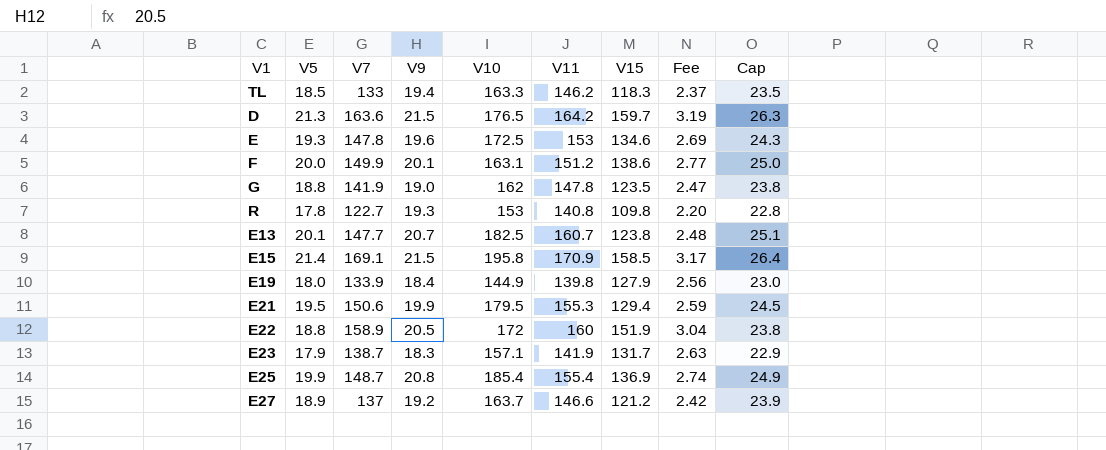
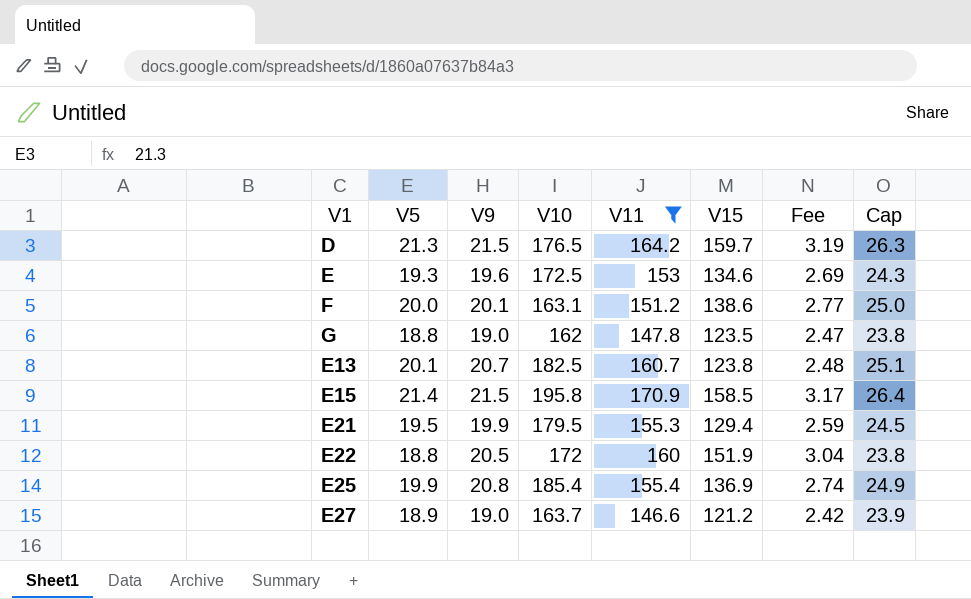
filter: none -> V11 >= 146.6
column V7 | position: 3 -> none
E27 | V9: 19.2 -> 19.0

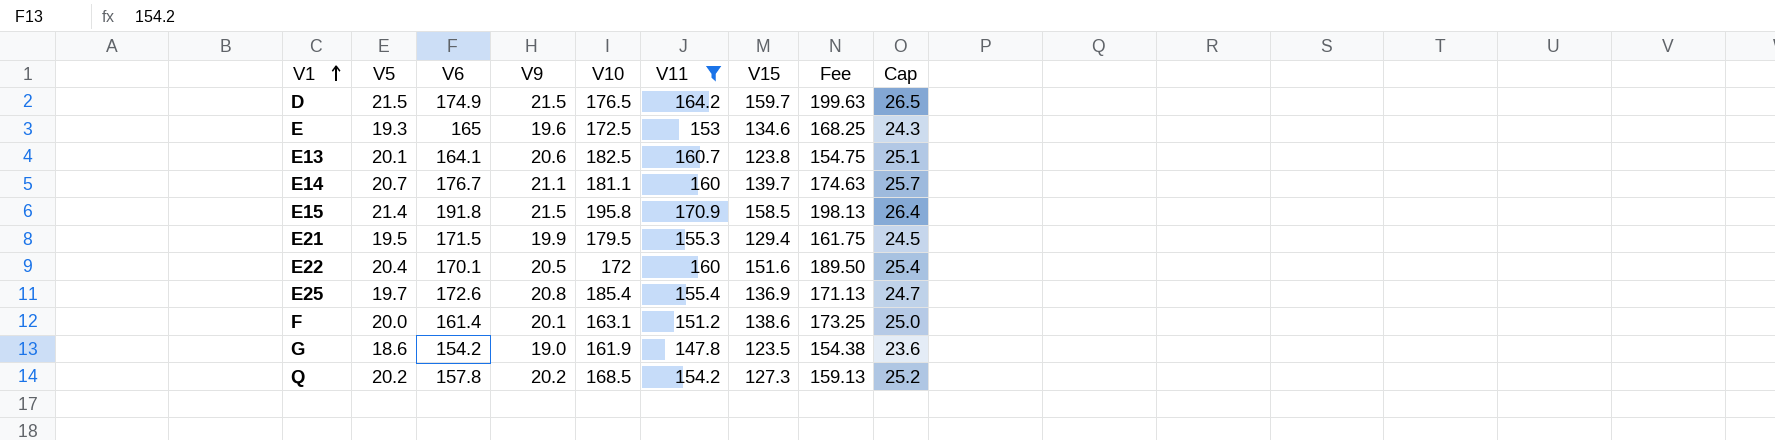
row order: none -> V1 ascending
column V6 | position: none -> 3
column Fee | formula: [V15] * 0.02 -> [V15] * 1.25
row E27: 18.9 | 19.0 | 163.7 | 146.6 | 121.2 | 2.42 | 23.9 -> none
D | V5: 21.3 -> 21.5
D | Cap: 26.3 -> 26.5
E13 | V9: 20.7 -> 20.6
row E14: none -> 20.7 | 176.7 | 21.1 | 181.1 | 160 | 139.7 | 174.63 | 25.7
E22 | V5: 18.8 -> 20.4
E22 | V15: 151.9 -> 151.6
E22 | Cap: 23.8 -> 25.4
E25 | V5: 19.9 -> 19.7
E25 | Cap: 24.9 -> 24.7
G | V5: 18.8 -> 18.6
G | V10: 162 -> 161.9
G | Cap: 23.8 -> 23.6
row Q: none -> 20.2 | 157.8 | 20.2 | 168.5 | 154.2 | 127.3 | 159.13 | 25.2

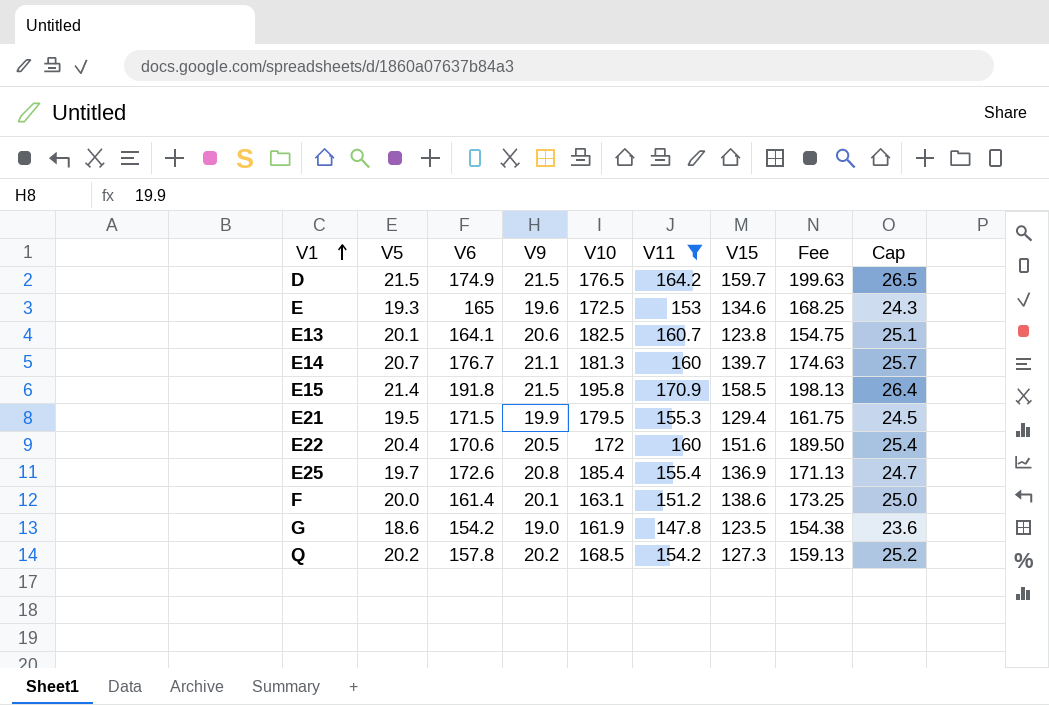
E14 | V10: 181.1 -> 181.3
E22 | V6: 170.1 -> 170.6

